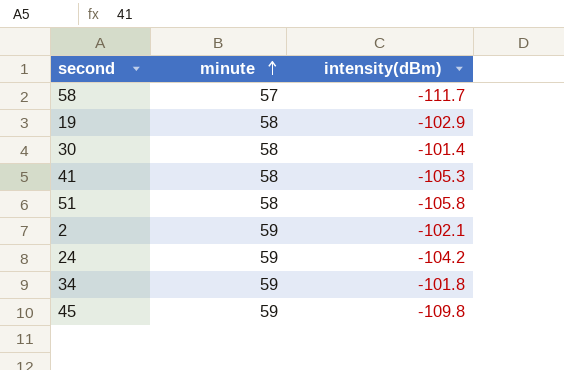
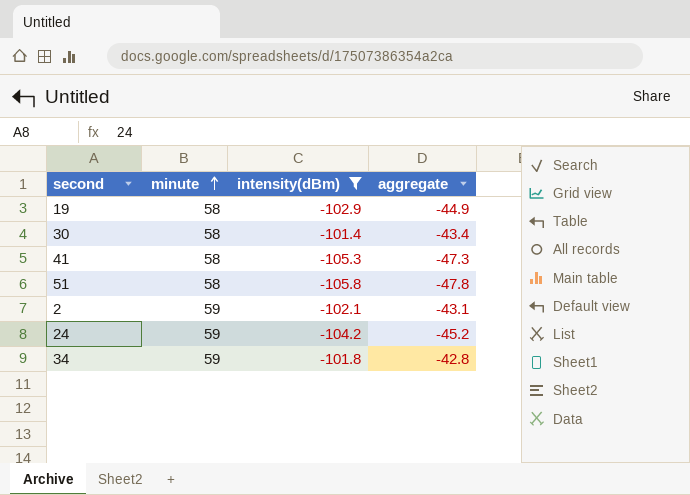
filter: none -> intensity(dBm) >= -105.8
column aggregate | formula: none -> [minute] + [intensity(dBm)]

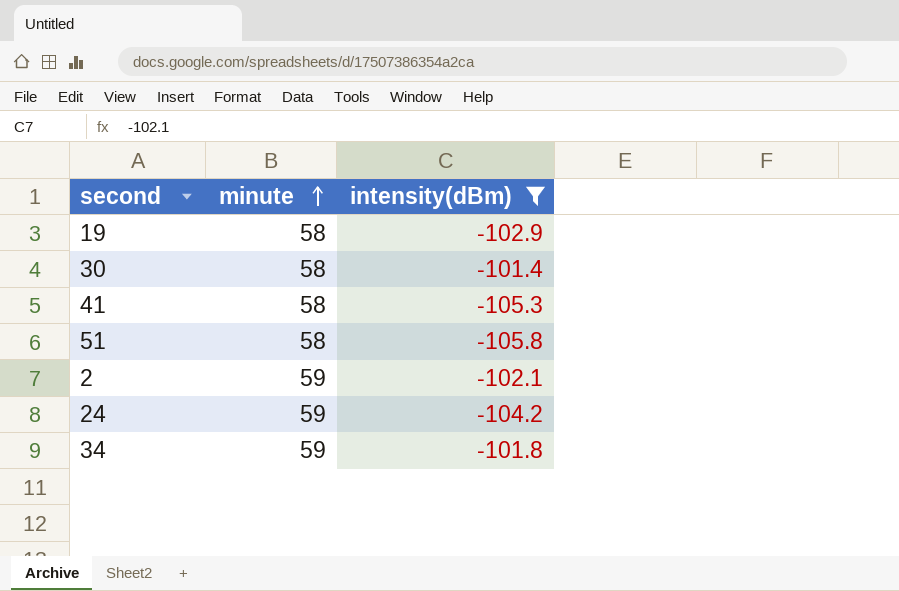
column aggregate | formula: [minute] + [intensity(dBm)] -> none

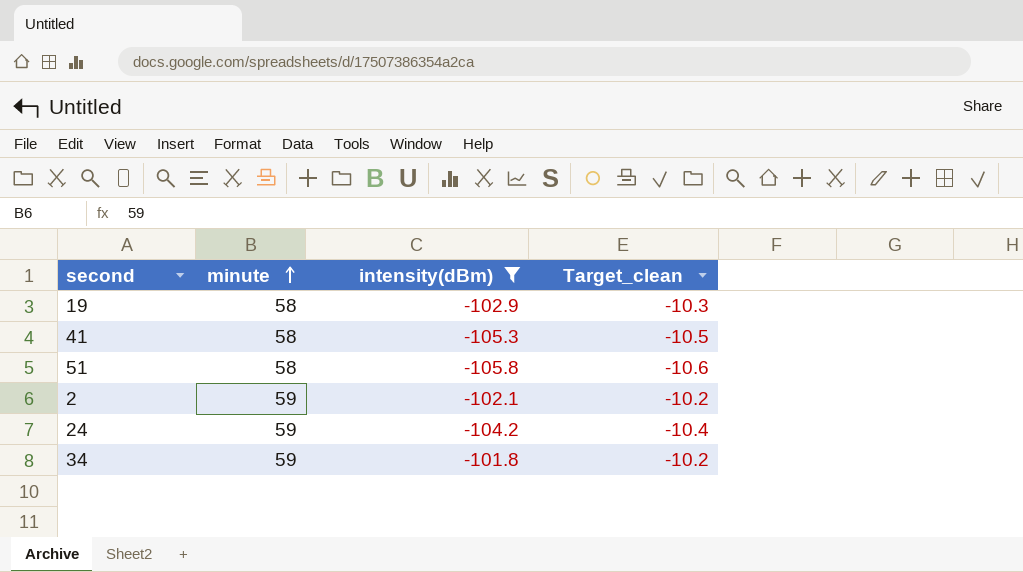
column Target_clean | formula: none -> [intensity(dBm)] * 0.1
row 30: 58 | -101.4 -> none

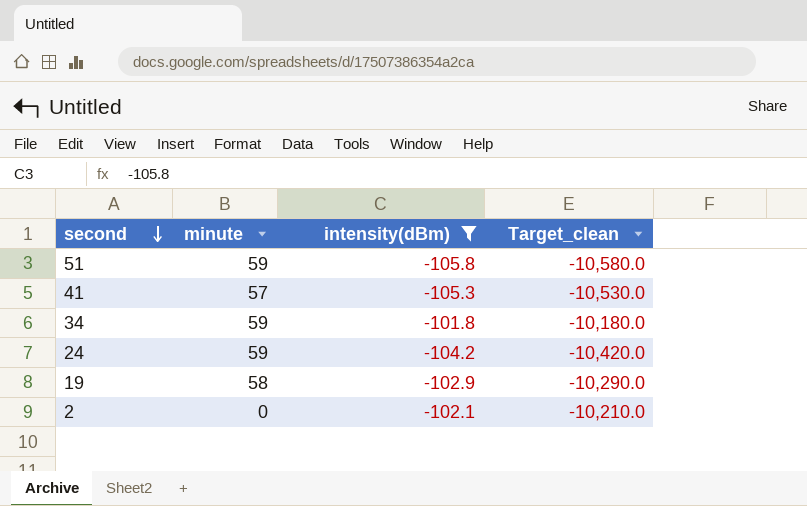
row order: minute ascending -> second descending
column Target_clean | formula: [intensity(dBm)] * 0.1 -> [intensity(dBm)] * 100
51 | minute: 58 -> 59
41 | minute: 58 -> 57
2 | minute: 59 -> 0

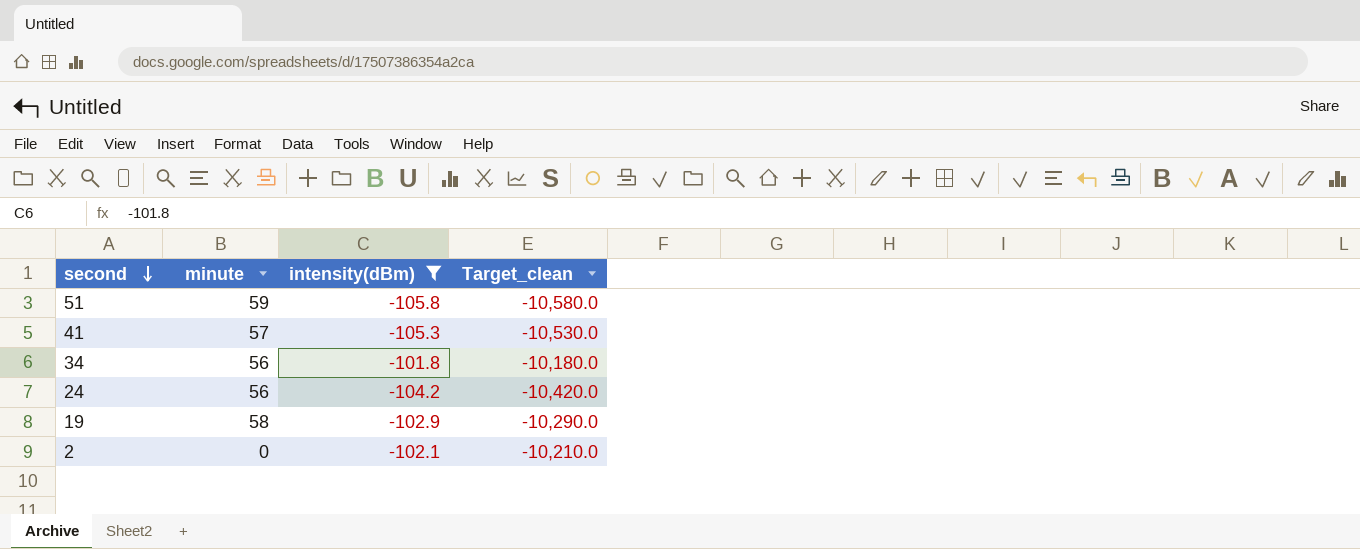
34 | minute: 59 -> 56
24 | minute: 59 -> 56

